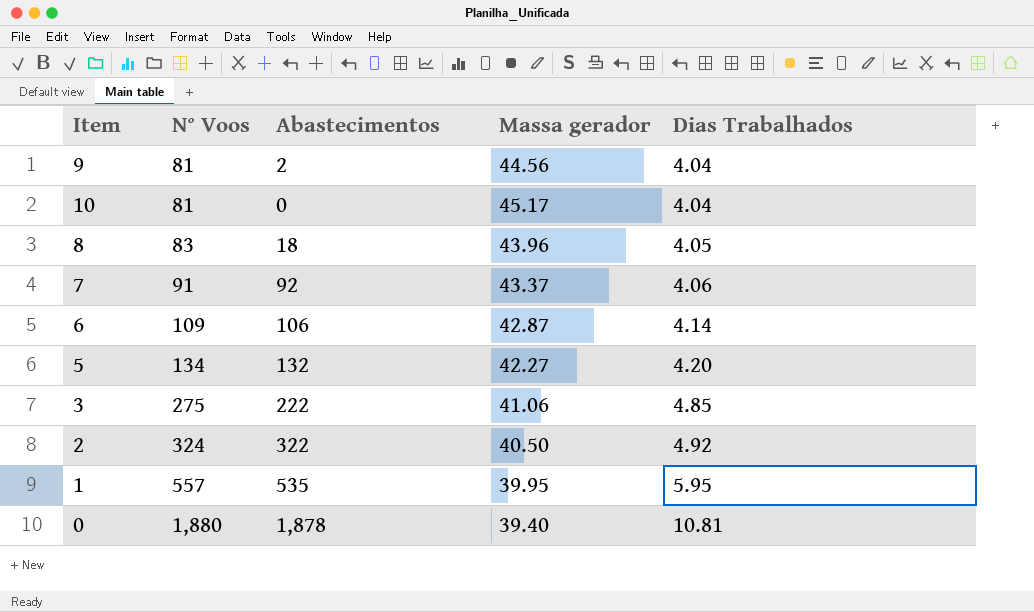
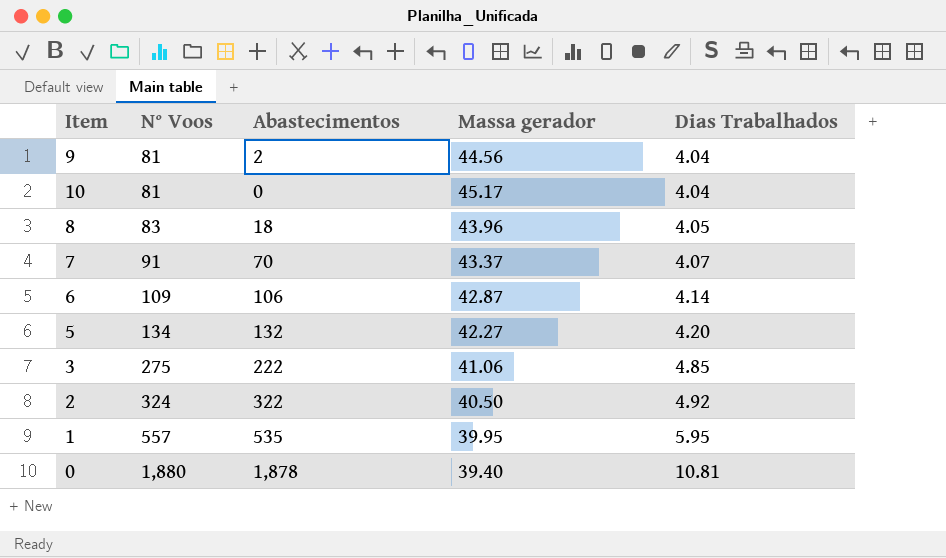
7 | Abastecimentos: 92 -> 70
7 | Dias Trabalhados: 4.06 -> 4.07

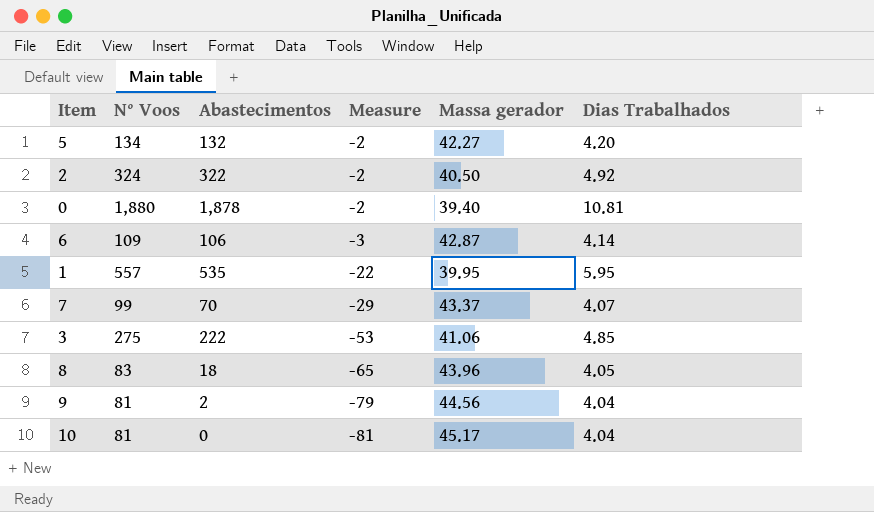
row order: N° Voos ascending -> Measure descending
column Measure | formula: none -> [Abastecimentos] - [N° Voos]
7 | N° Voos: 91 -> 99

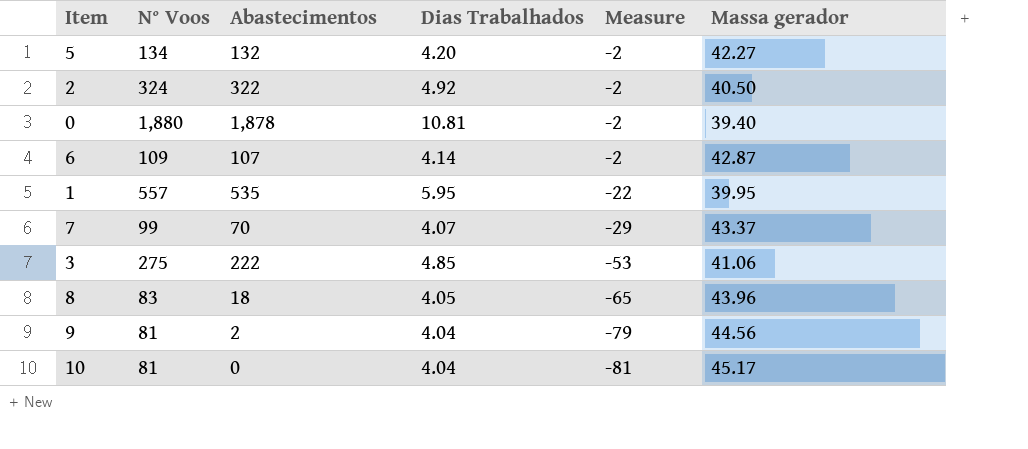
column Dias Trabalhados | position: 6 -> 4
6 | Abastecimentos: 106 -> 107
6 | Measure: -3 -> -2

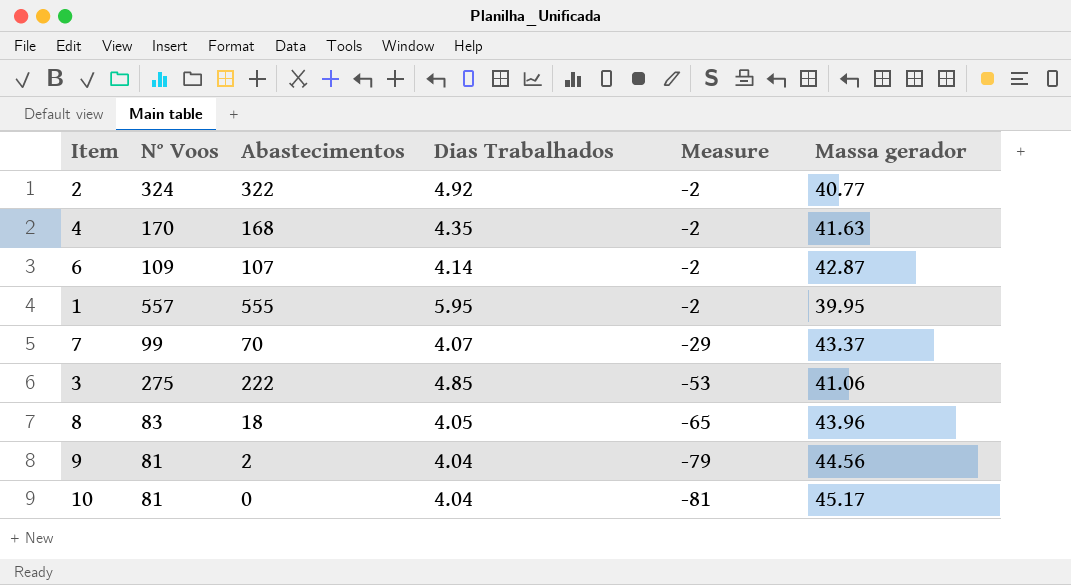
row 5: 134 | 132 | 4.20 | -2 | 42.27 -> none
row 0: 1,880 | 1,878 | 10.81 | -2 | 39.40 -> none
2 | Massa gerador: 40.50 -> 40.77
row 4: none -> 170 | 168 | 4.35 | -2 | 41.63
1 | Abastecimentos: 535 -> 555
1 | Measure: -22 -> -2

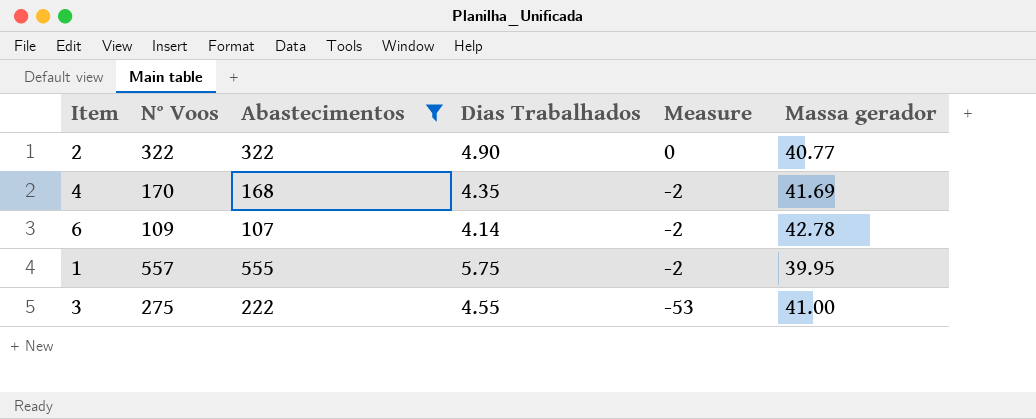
filter: none -> Abastecimentos >= 107
2 | N° Voos: 324 -> 322
2 | Dias Trabalhados: 4.92 -> 4.90
2 | Measure: -2 -> 0
4 | Massa gerador: 41.63 -> 41.69
6 | Massa gerador: 42.87 -> 42.78
1 | Dias Trabalhados: 5.95 -> 5.75
3 | Dias Trabalhados: 4.85 -> 4.55
3 | Massa gerador: 41.06 -> 41.00

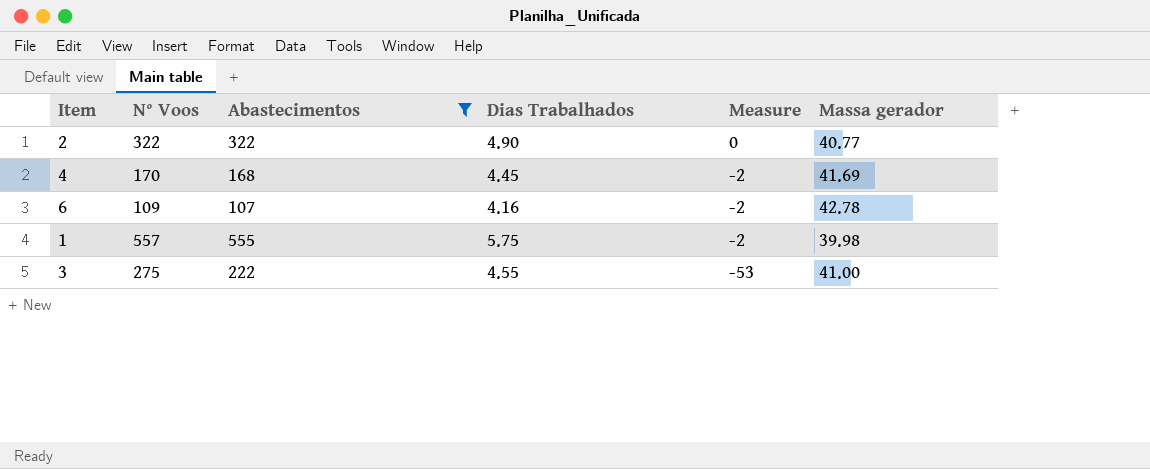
4 | Dias Trabalhados: 4.35 -> 4.45
6 | Dias Trabalhados: 4.14 -> 4.16
1 | Massa gerador: 39.95 -> 39.98

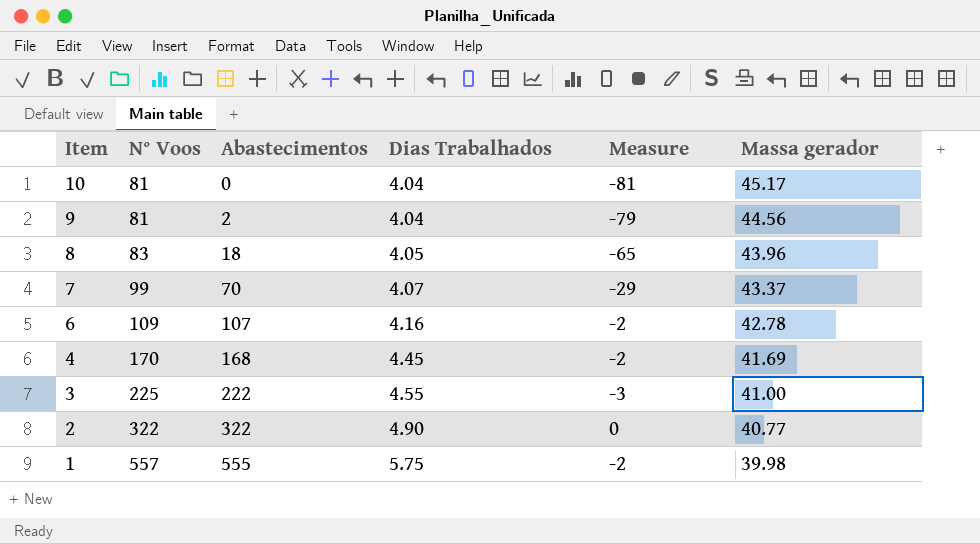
filter: Abastecimentos >= 107 -> none
row order: Measure descending -> Item descending
3 | N° Voos: 275 -> 225
3 | Measure: -53 -> -3

